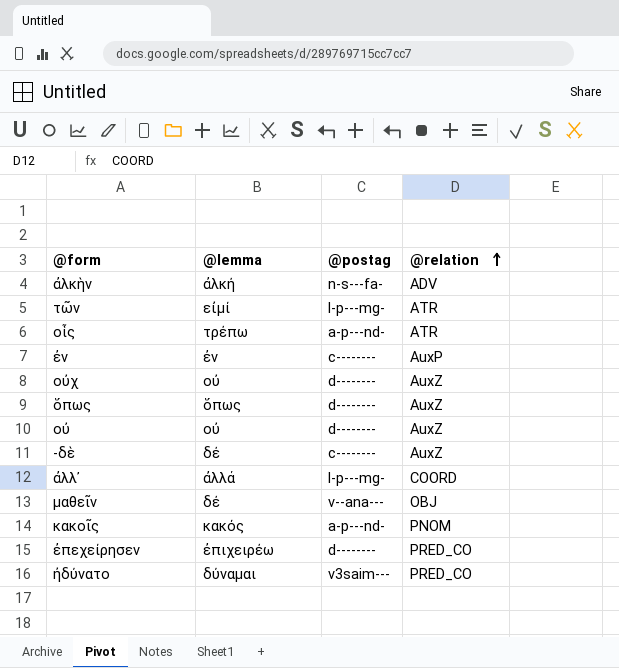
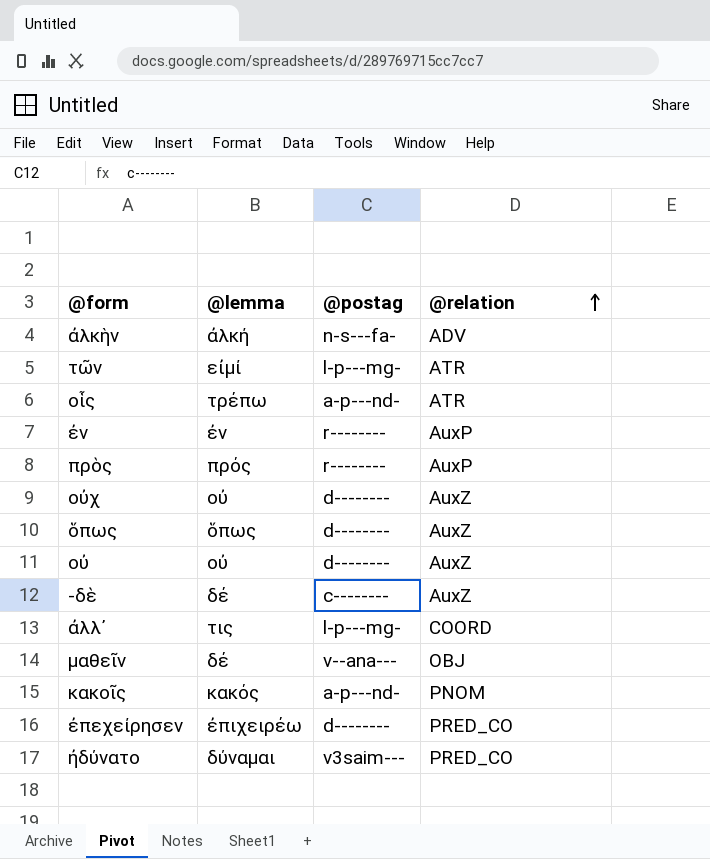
ἐν | @postag: c-------- -> r--------
row πρὸς: none -> πρός | r-------- | AuxP
ἀλλ᾽ | @lemma: ἀλλά -> τις

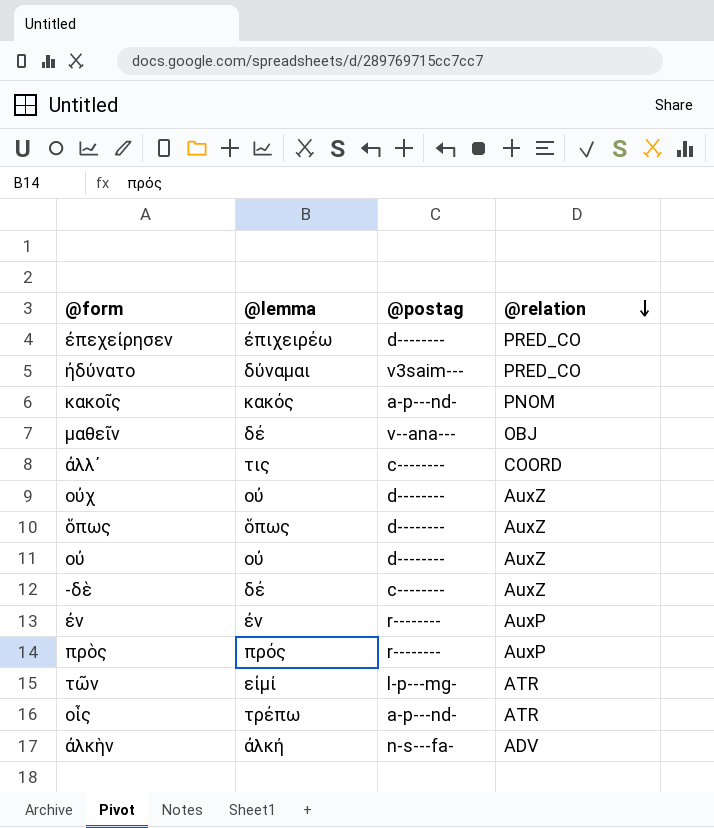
row order: @relation ascending -> @relation descending
ἀλλ᾽ | @postag: l-p---mg- -> c--------

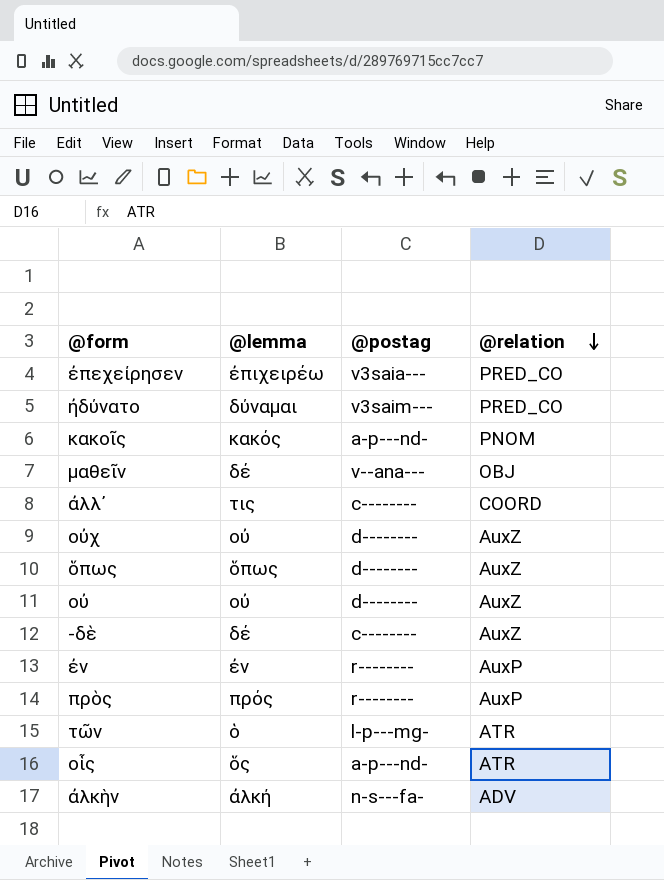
ἐπεχείρησεν | @postag: d-------- -> v3saia---
τῶν | @lemma: εἰμί -> ὁ
οἷς | @lemma: τρέπω -> ὅς

